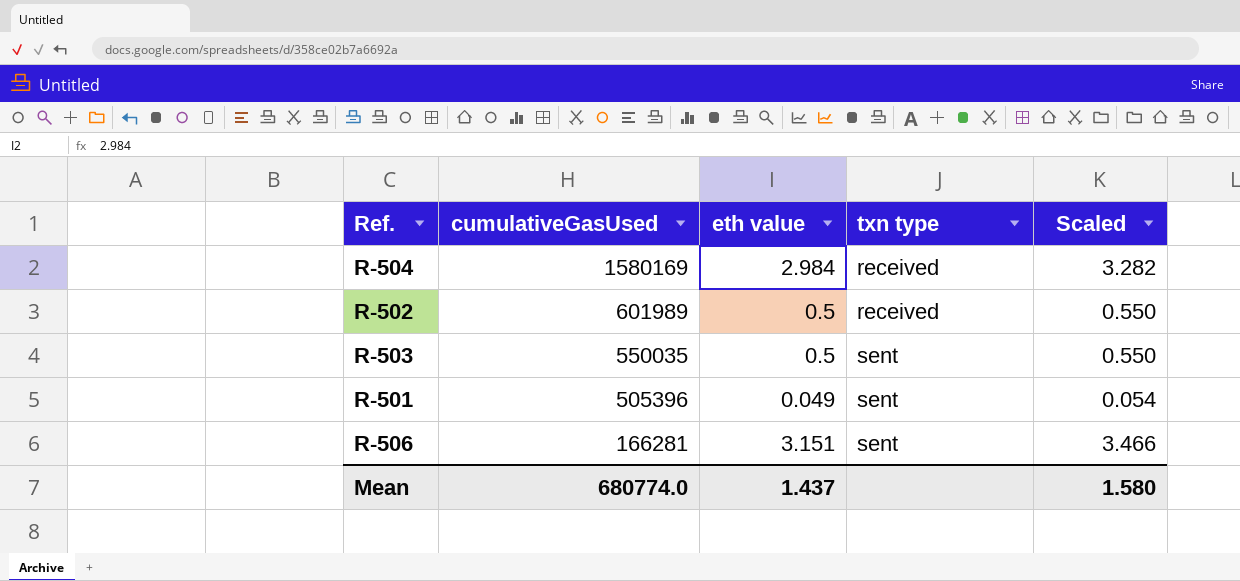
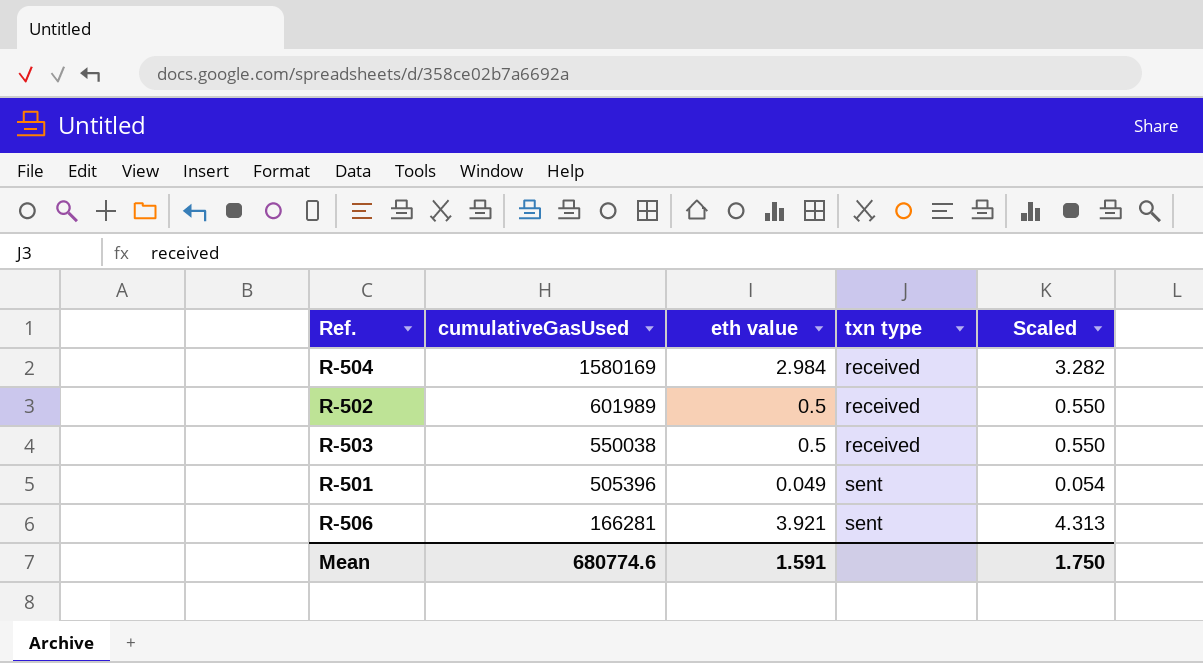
R-503 | cumulativeGasUsed: 550035 -> 550038
R-503 | txn type: sent -> received
R-506 | eth value: 3.151 -> 3.921
R-506 | Scaled: 3.466 -> 4.313
Mean | cumulativeGasUsed: 680774.0 -> 680774.6
Mean | eth value: 1.437 -> 1.591
Mean | Scaled: 1.580 -> 1.750

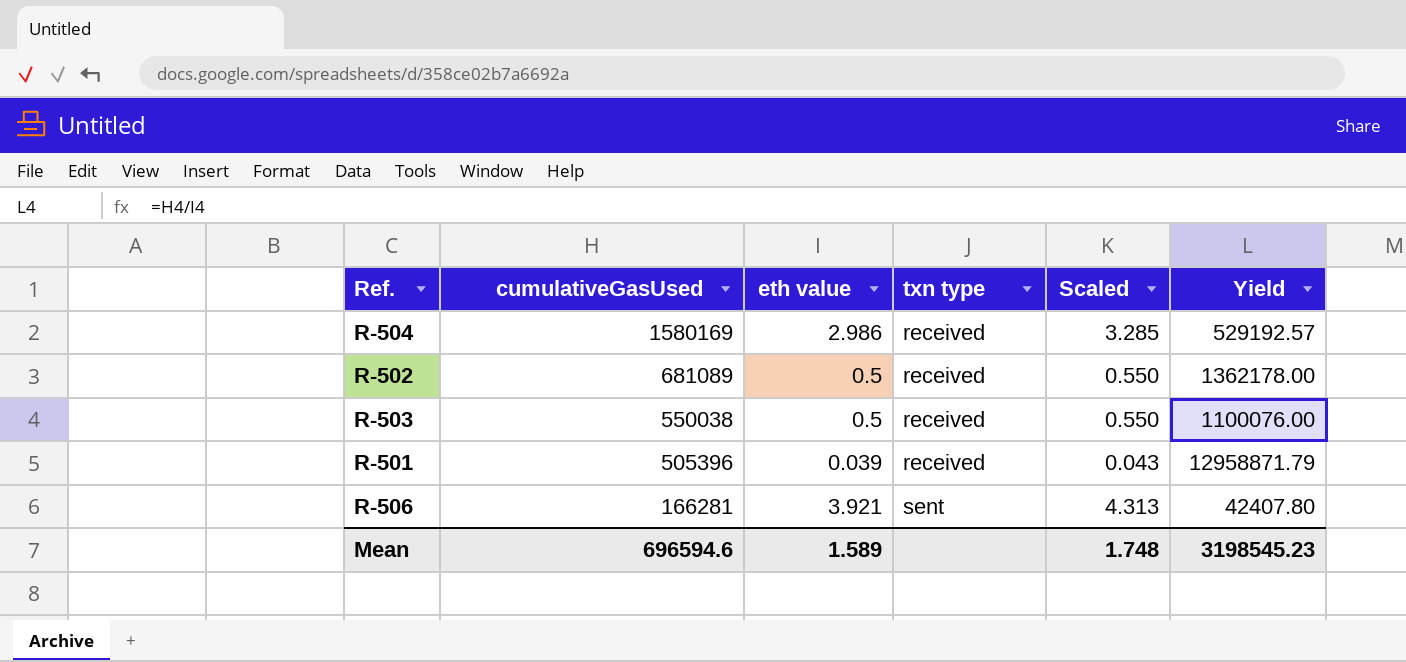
column Yield | formula: none -> [cumulativeGasUsed] / [eth value]
R-504 | eth value: 2.984 -> 2.986
R-504 | Scaled: 3.282 -> 3.285
R-502 | cumulativeGasUsed: 601989 -> 681089
R-501 | eth value: 0.049 -> 0.039
R-501 | txn type: sent -> received
R-501 | Scaled: 0.054 -> 0.043
Mean | cumulativeGasUsed: 680774.6 -> 696594.6
Mean | eth value: 1.591 -> 1.589
Mean | Scaled: 1.750 -> 1.748

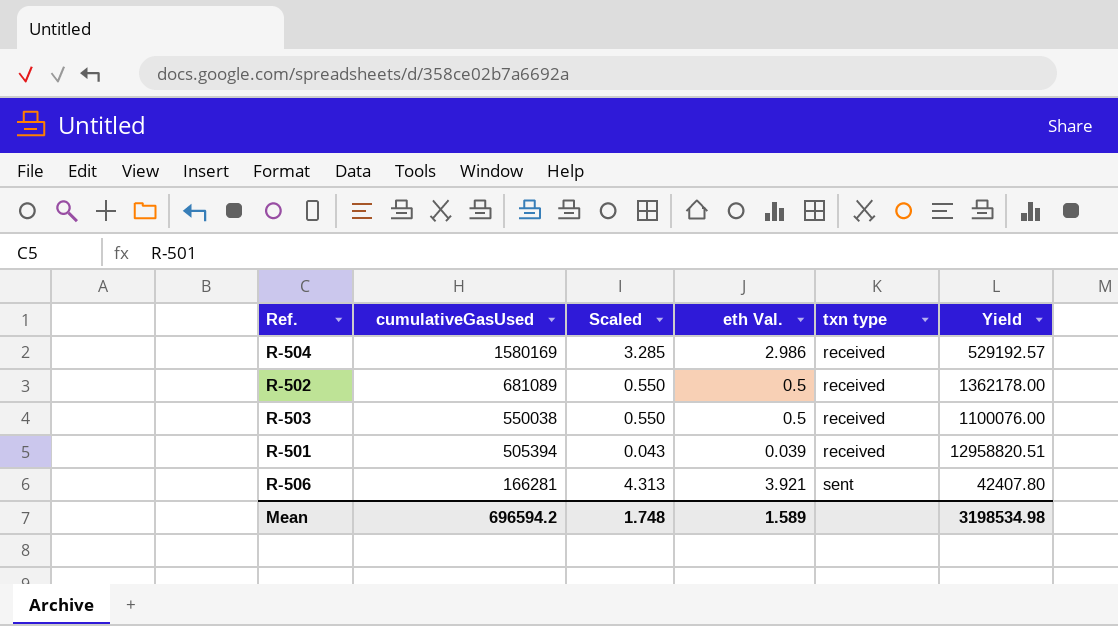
column Scaled | position: 5 -> 3
column name: eth value -> eth Val.
R-501 | cumulativeGasUsed: 505396 -> 505394
R-501 | Yield: 12958871.79 -> 12958820.51
Mean | cumulativeGasUsed: 696594.6 -> 696594.2
Mean | Yield: 3198545.23 -> 3198534.98

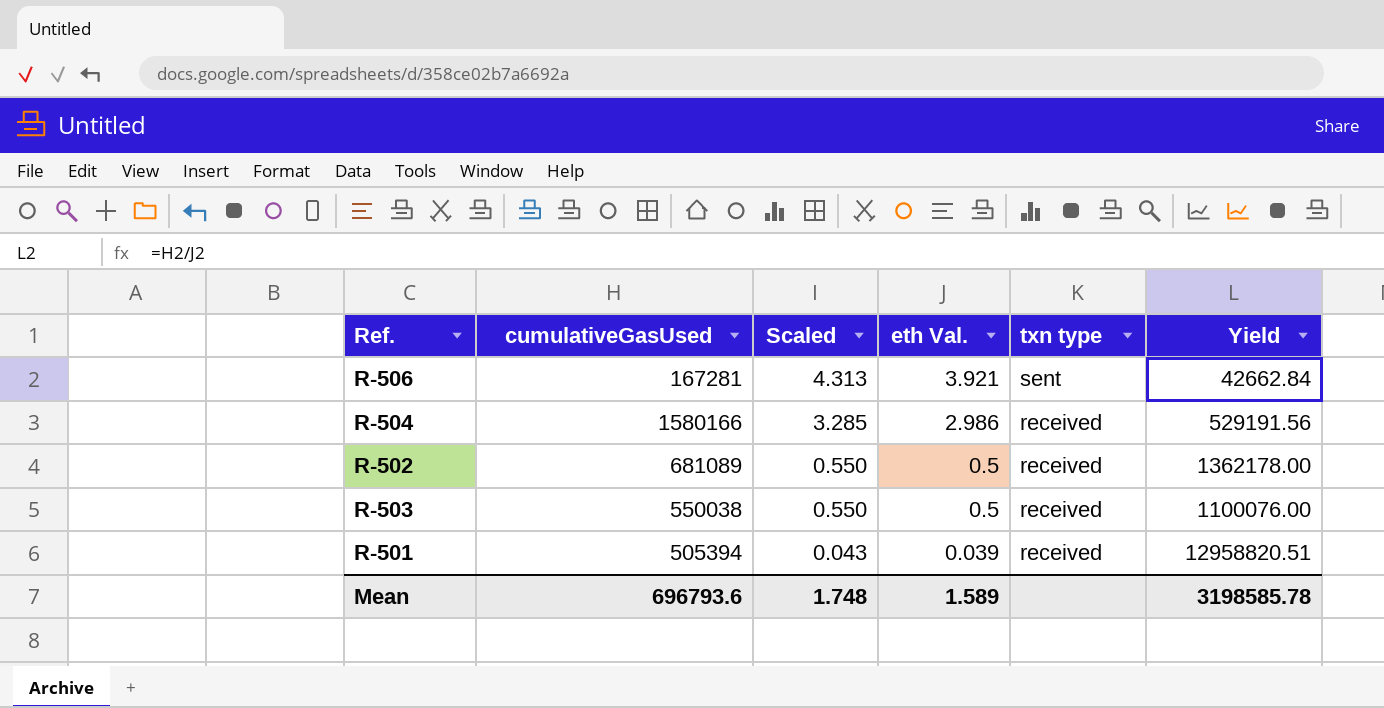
row order: cumulativeGasUsed descending -> Scaled descending
R-506 | cumulativeGasUsed: 166281 -> 167281
R-506 | Yield: 42407.80 -> 42662.84
R-504 | cumulativeGasUsed: 1580169 -> 1580166
R-504 | Yield: 529192.57 -> 529191.56
Mean | cumulativeGasUsed: 696594.2 -> 696793.6
Mean | Yield: 3198534.98 -> 3198585.78

